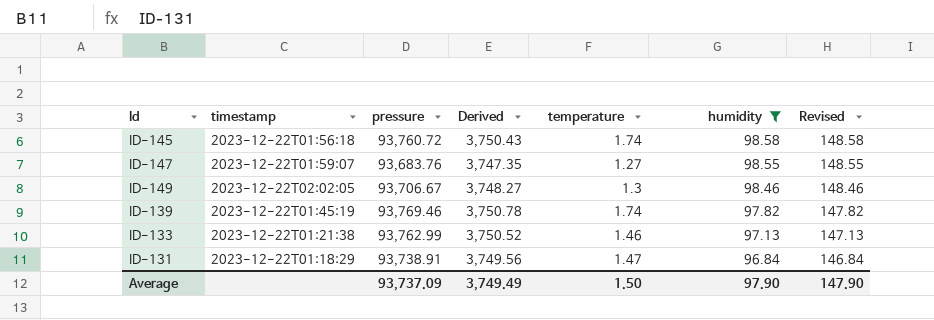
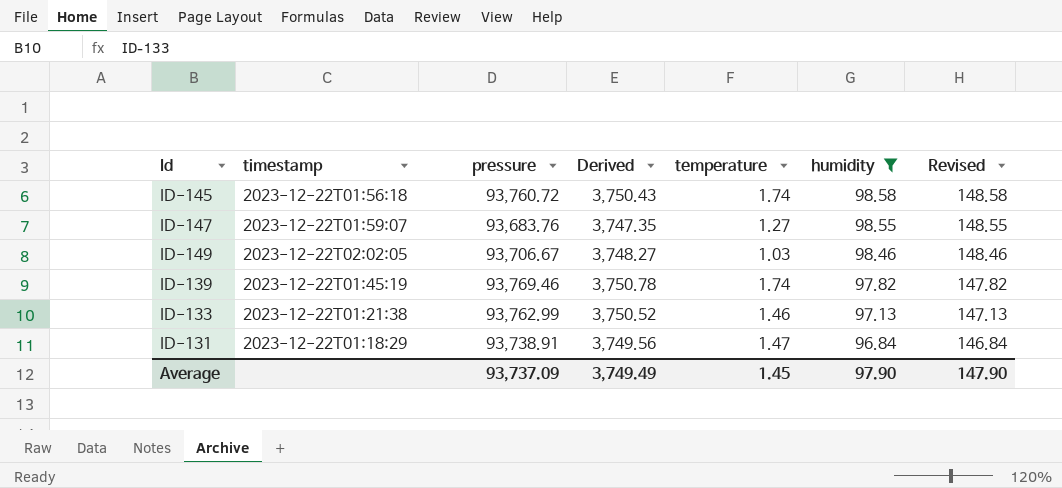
ID-149 | temperature: 1.3 -> 1.03
Average | temperature: 1.50 -> 1.45

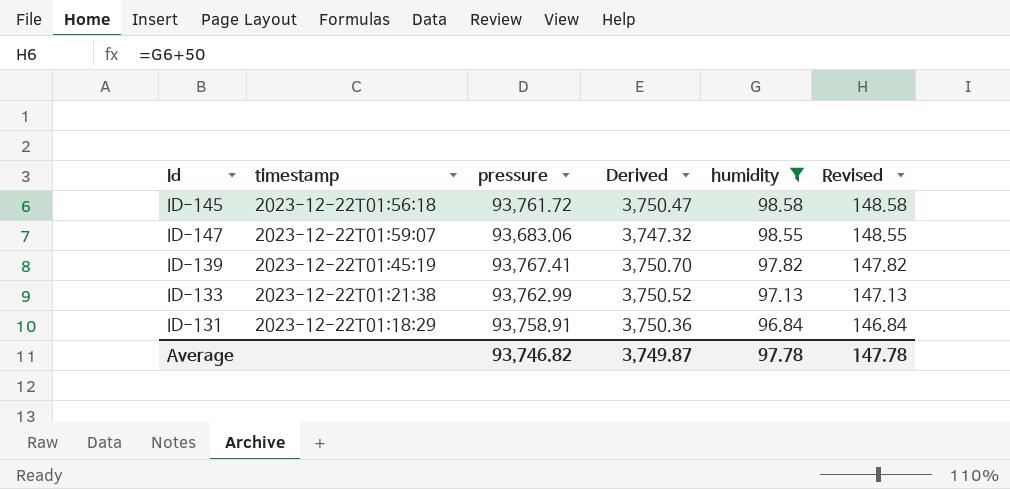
column temperature | position: 5 -> none
row ID-149: 2023-12-22T02:02:05 | 93,706.67 | 3,748.27 | 1.03 | 98.46 | 148.46 -> none
ID-145 | pressure: 93,760.72 -> 93,761.72
ID-145 | Derived: 3,750.43 -> 3,750.47
ID-147 | pressure: 93,683.76 -> 93,683.06
ID-147 | Derived: 3,747.35 -> 3,747.32
ID-139 | pressure: 93,769.46 -> 93,767.41
ID-139 | Derived: 3,750.78 -> 3,750.70
ID-131 | pressure: 93,738.91 -> 93,758.91
ID-131 | Derived: 3,749.56 -> 3,750.36
Average | pressure: 93,737.09 -> 93,746.82
Average | Derived: 3,749.49 -> 3,749.87
Average | humidity: 97.90 -> 97.78
Average | Revised: 147.90 -> 147.78

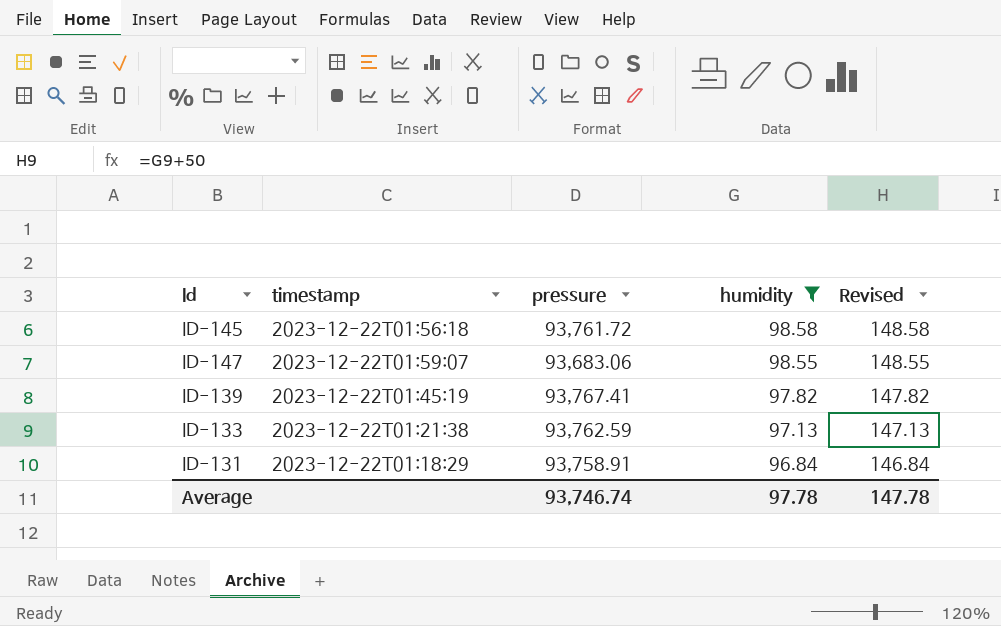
column Derived | formula: [pressure] * 0.04 -> none
ID-133 | pressure: 93,762.99 -> 93,762.59
Average | pressure: 93,746.82 -> 93,746.74

